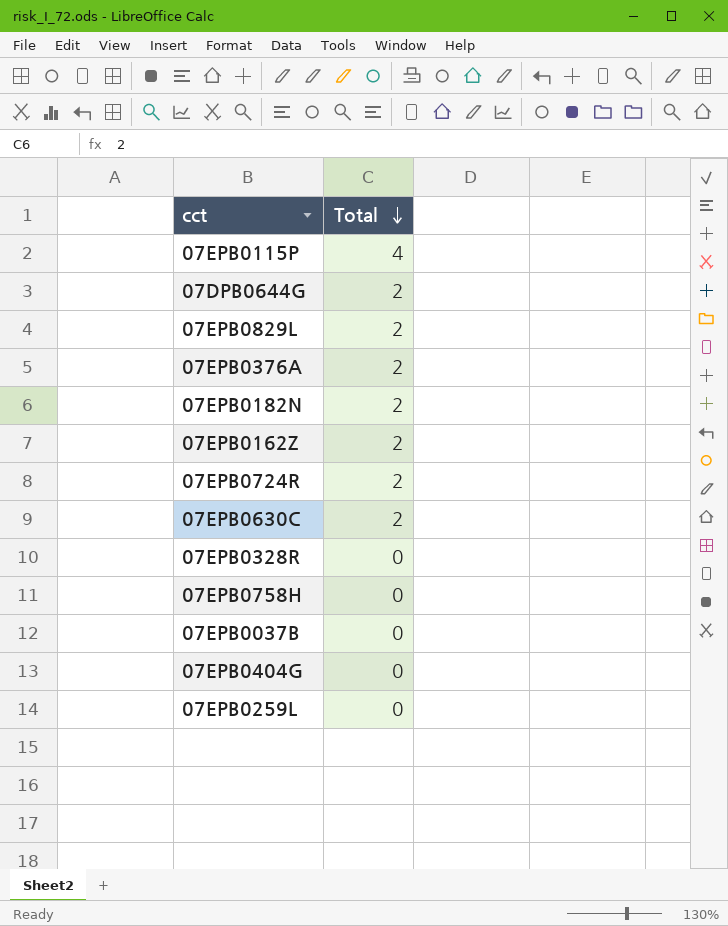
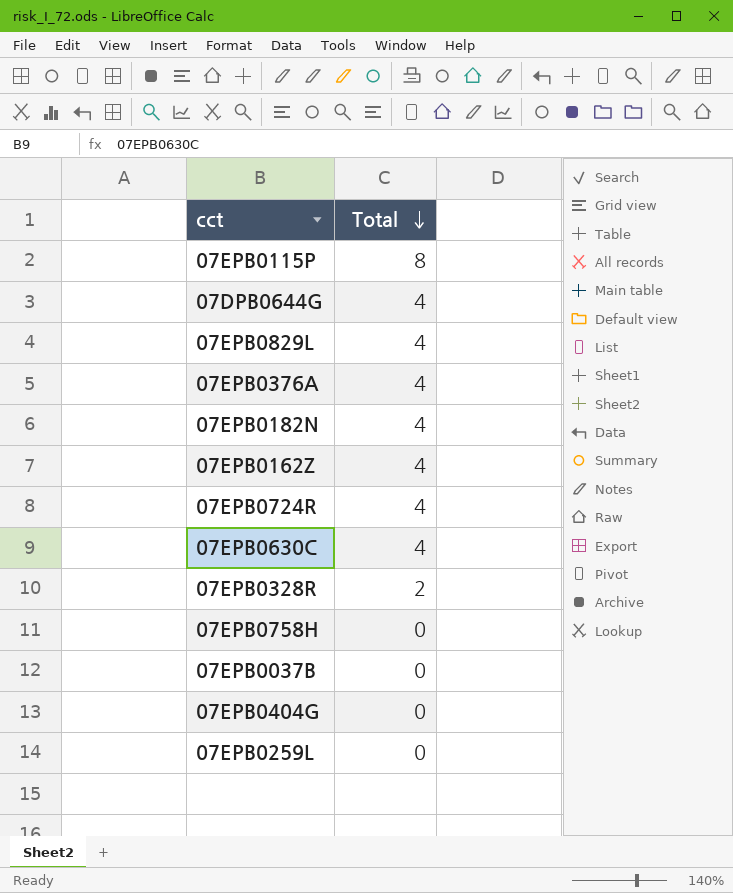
07EPB0115P | Total: 4 -> 8
07DPB0644G | Total: 2 -> 4
07EPB0829L | Total: 2 -> 4
07EPB0376A | Total: 2 -> 4
07EPB0182N | Total: 2 -> 4
07EPB0162Z | Total: 2 -> 4
07EPB0724R | Total: 2 -> 4
07EPB0630C | Total: 2 -> 4
07EPB0328R | Total: 0 -> 2

